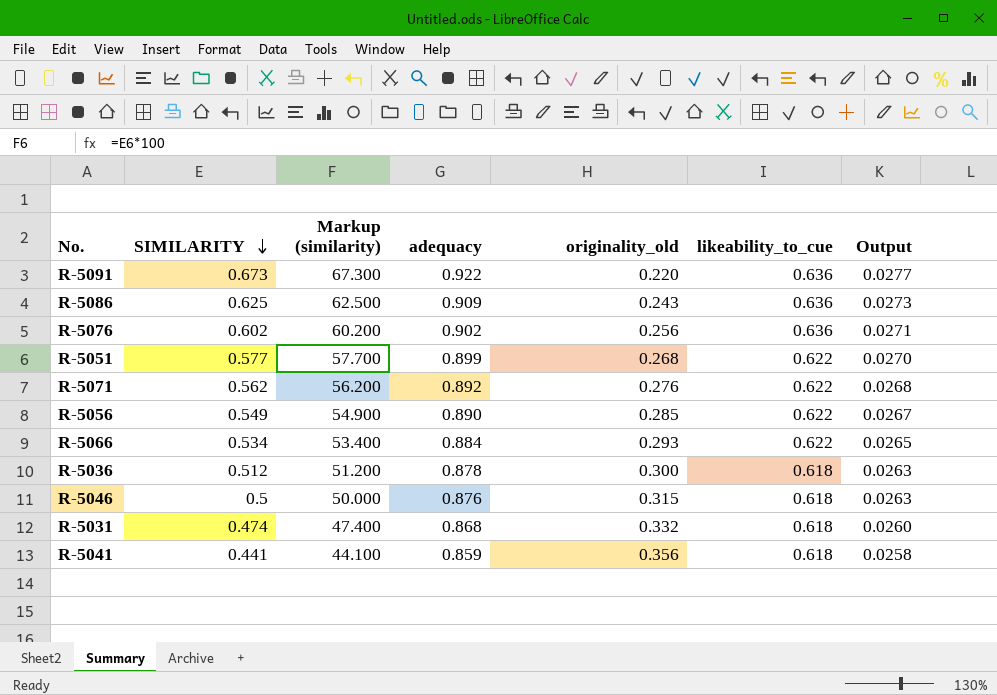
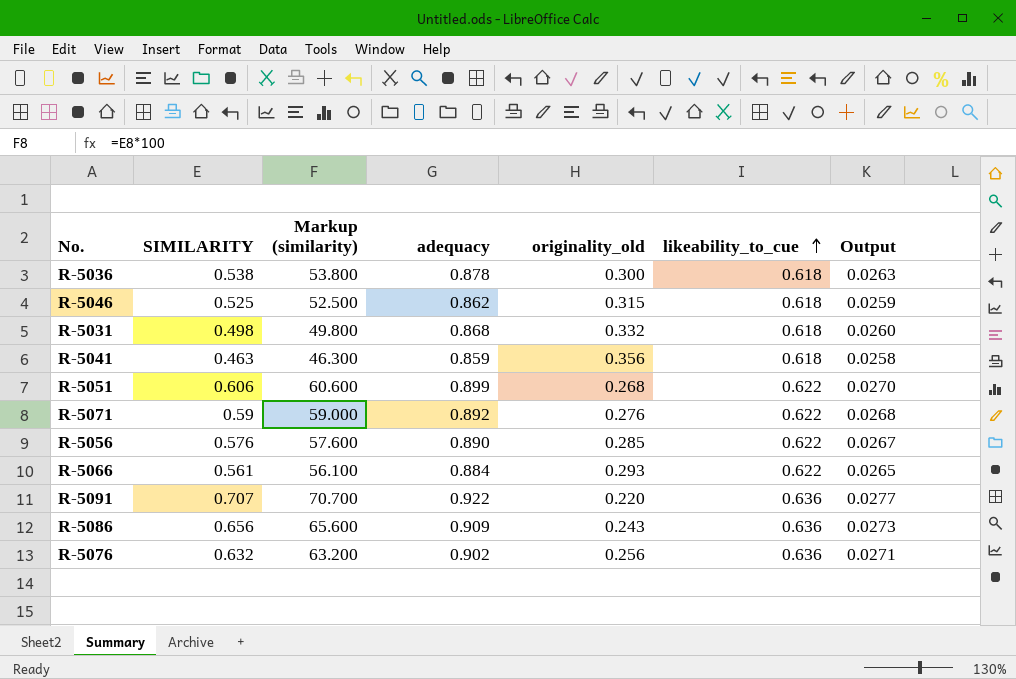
row order: SIMILARITY descending -> likeability_to_cue ascending
R-5036 | SIMILARITY: 0.512 -> 0.538
R-5036 | Markup (similarity): 51.200 -> 53.800
R-5046 | SIMILARITY: 0.5 -> 0.525
R-5046 | Markup (similarity): 50.000 -> 52.500
R-5046 | adequacy: 0.876 -> 0.862
R-5046 | Output: 0.0263 -> 0.0259
R-5031 | SIMILARITY: 0.474 -> 0.498
R-5031 | Markup (similarity): 47.400 -> 49.800
R-5041 | SIMILARITY: 0.441 -> 0.463
R-5041 | Markup (similarity): 44.100 -> 46.300
R-5051 | SIMILARITY: 0.577 -> 0.606
R-5051 | Markup (similarity): 57.700 -> 60.600
R-5071 | SIMILARITY: 0.562 -> 0.59
R-5071 | Markup (similarity): 56.200 -> 59.000
R-5056 | SIMILARITY: 0.549 -> 0.576
R-5056 | Markup (similarity): 54.900 -> 57.600
R-5066 | SIMILARITY: 0.534 -> 0.561
R-5066 | Markup (similarity): 53.400 -> 56.100
R-5091 | SIMILARITY: 0.673 -> 0.707
R-5091 | Markup (similarity): 67.300 -> 70.700
R-5086 | SIMILARITY: 0.625 -> 0.656
R-5086 | Markup (similarity): 62.500 -> 65.600
R-5076 | SIMILARITY: 0.602 -> 0.632
R-5076 | Markup (similarity): 60.200 -> 63.200

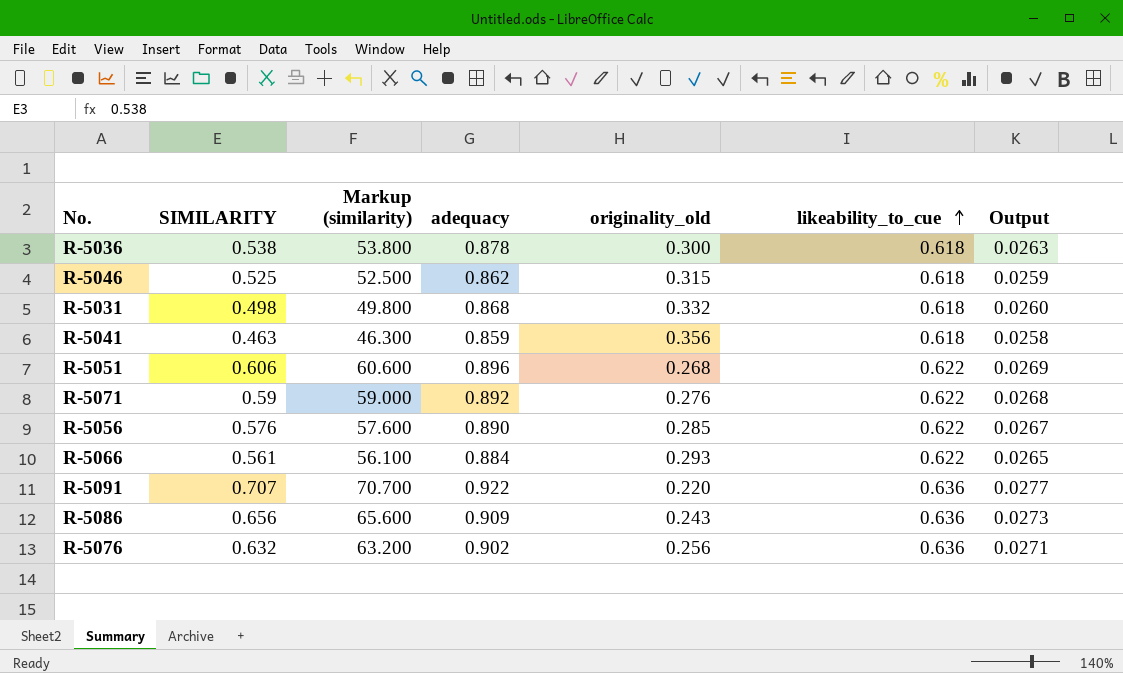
R-5051 | adequacy: 0.899 -> 0.896
R-5051 | Output: 0.0270 -> 0.0269

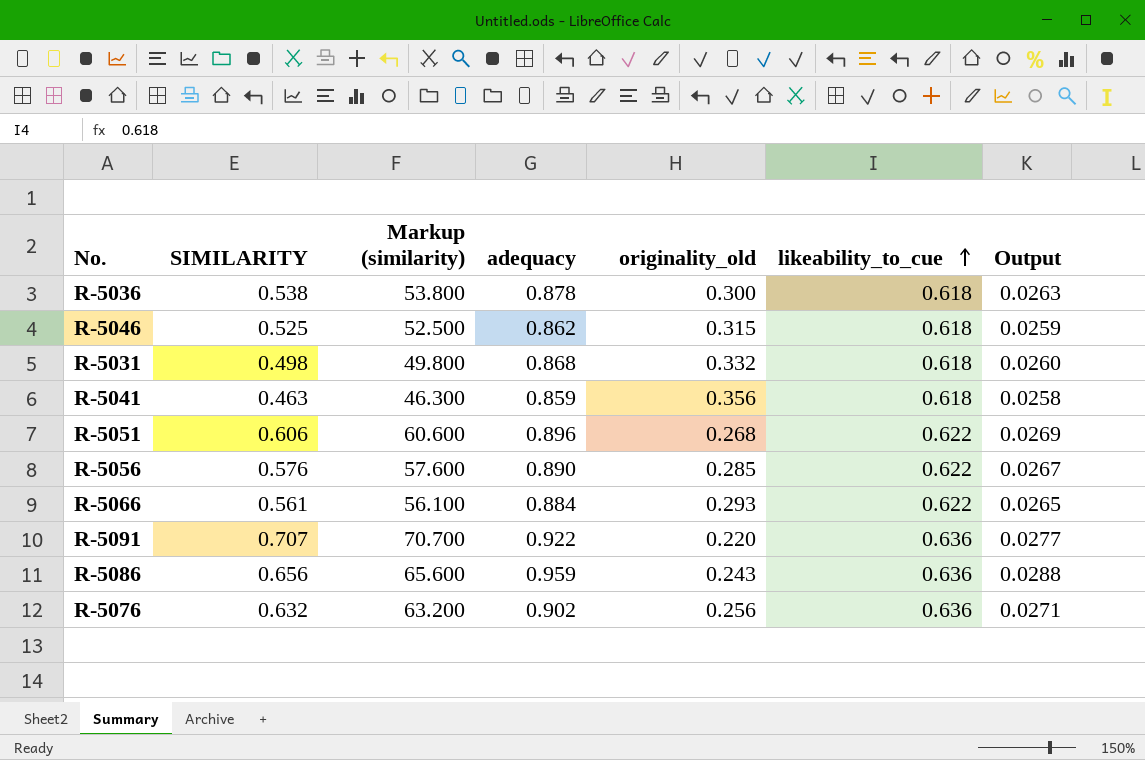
row R-5071: 0.59 | 59.000 | 0.892 | 0.276 | 0.622 | 0.0268 -> none
R-5086 | adequacy: 0.909 -> 0.959
R-5086 | Output: 0.0273 -> 0.0288

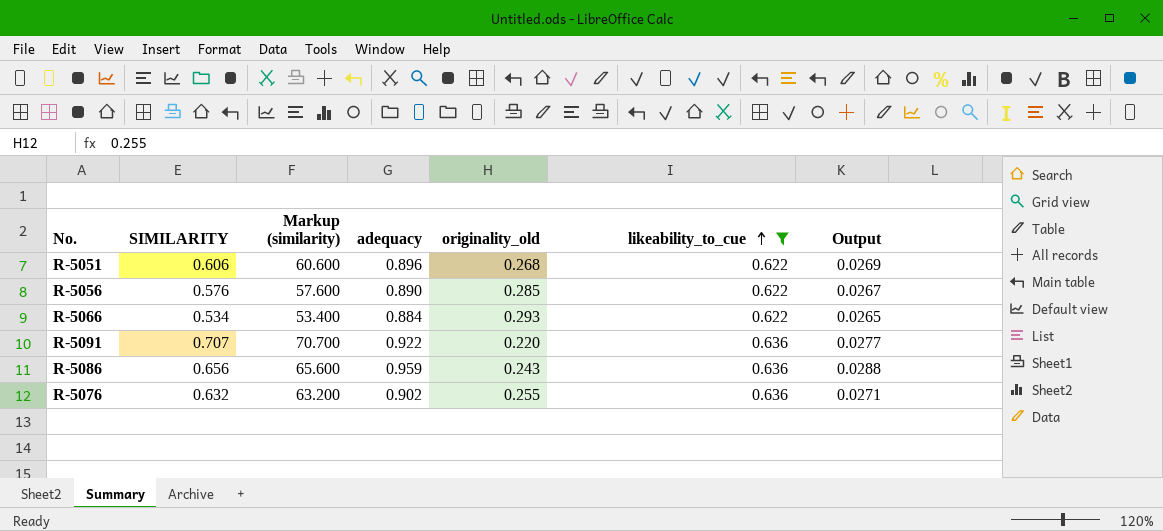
filter: none -> likeability_to_cue != 0.618
R-5066 | SIMILARITY: 0.561 -> 0.534
R-5066 | Markup (similarity): 56.100 -> 53.400
R-5076 | originality_old: 0.256 -> 0.255

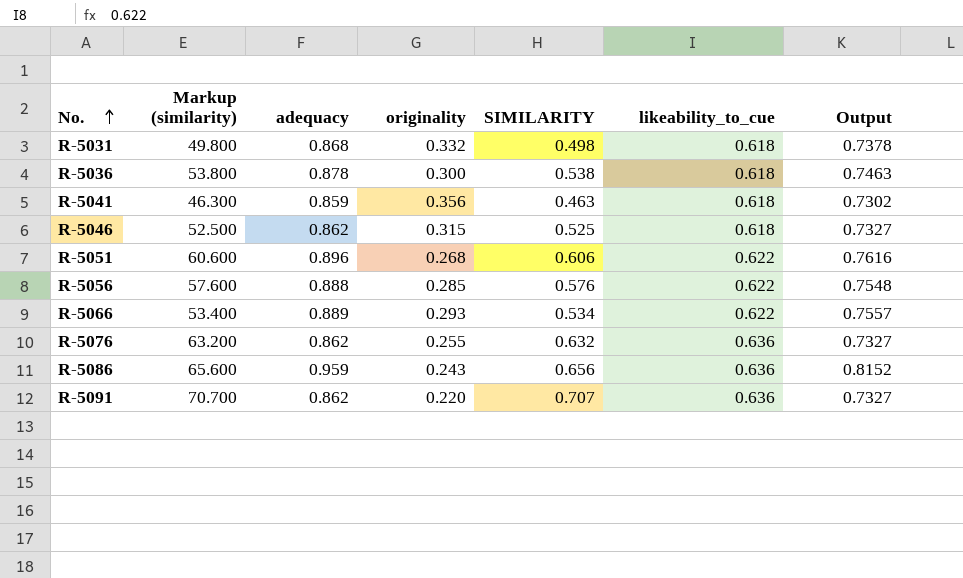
filter: likeability_to_cue != 0.618 -> none
row order: likeability_to_cue ascending -> No. ascending
column name: originality_old -> originality
column SIMILARITY | position: 2 -> 5
column Output | formula: [adequacy] * 0.03 -> [adequacy] * 0.85
R-5056 | adequacy: 0.890 -> 0.888
R-5066 | adequacy: 0.884 -> 0.889
R-5076 | adequacy: 0.902 -> 0.862
R-5091 | adequacy: 0.922 -> 0.862

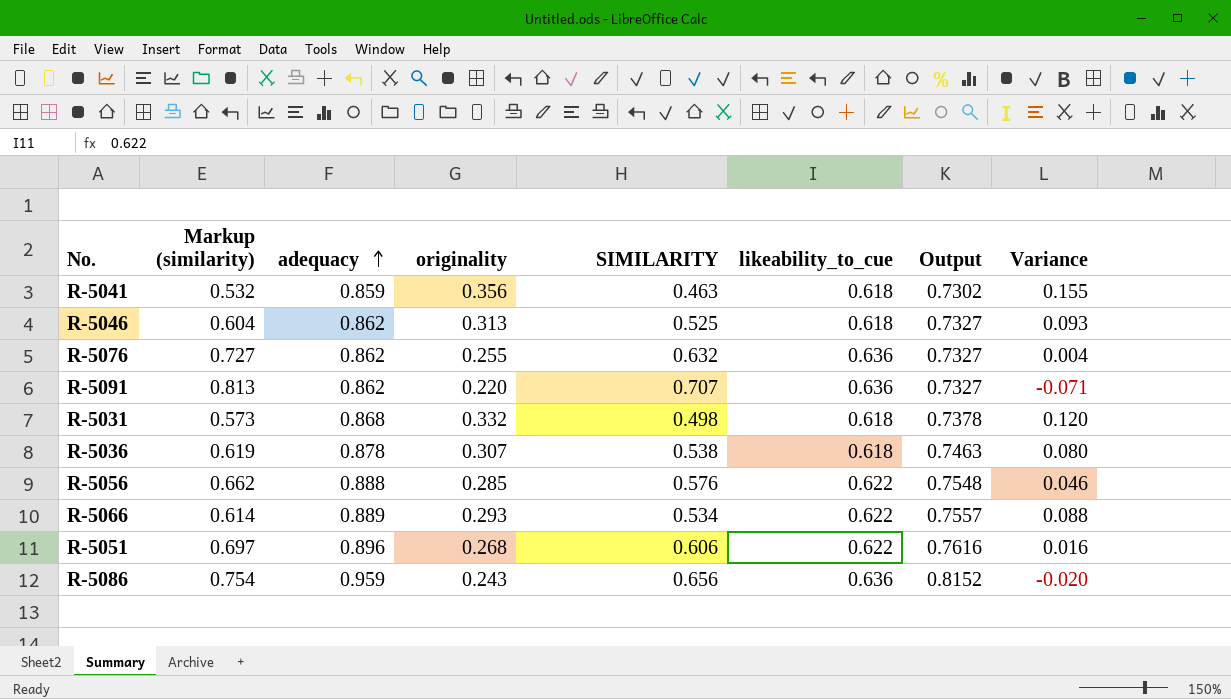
row order: No. ascending -> adequacy ascending
column Markup (similarity) | formula: [SIMILARITY] * 100 -> [SIMILARITY] * 1.15
column Variance | formula: none -> [likeability_to_cue] - [SIMILARITY]
R-5046 | originality: 0.315 -> 0.313
R-5036 | originality: 0.300 -> 0.307

